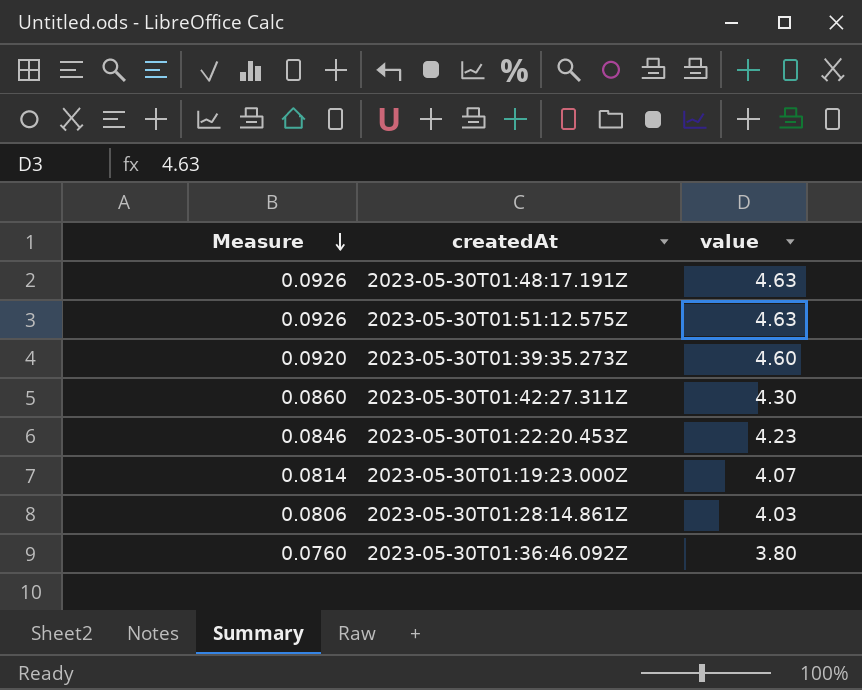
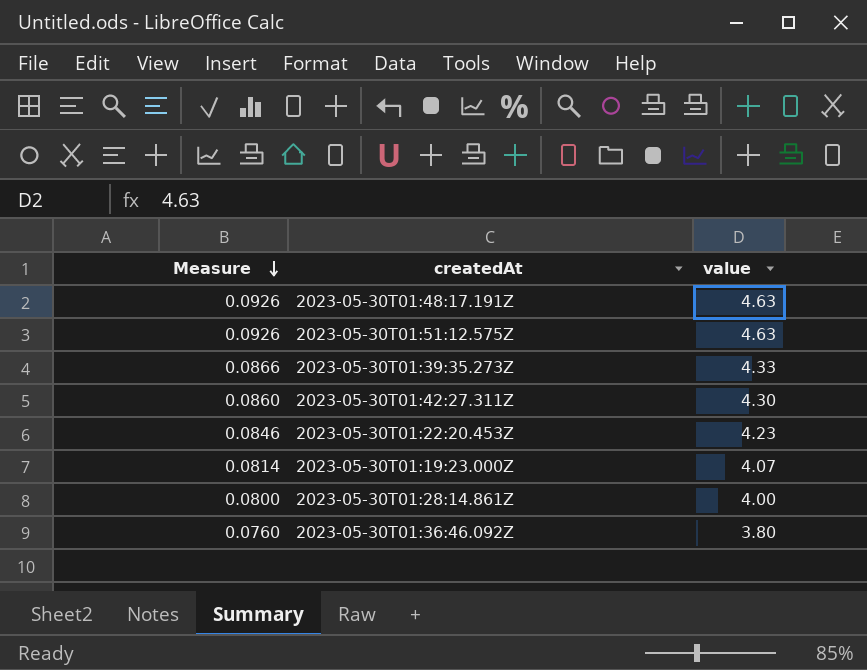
2023-05-30T01:39:35.273Z | Measure: 0.0920 -> 0.0866
2023-05-30T01:39:35.273Z | value: 4.60 -> 4.33
2023-05-30T01:28:14.861Z | Measure: 0.0806 -> 0.0800
2023-05-30T01:28:14.861Z | value: 4.03 -> 4.00

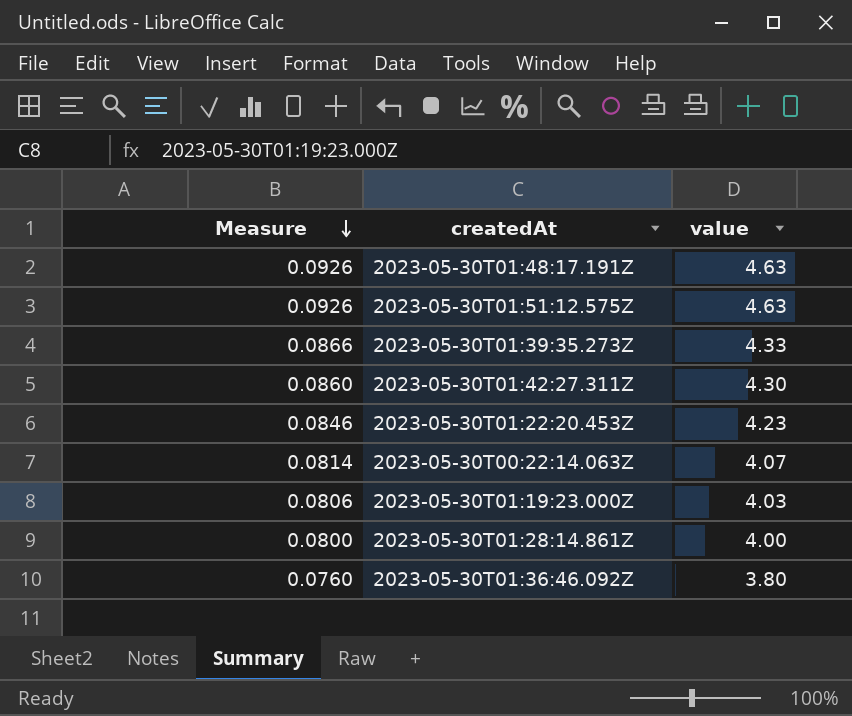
row 2023-05-30T00:22:14.063Z: none -> 0.0814 | 4.07
2023-05-30T01:19:23.000Z | Measure: 0.0814 -> 0.0806
2023-05-30T01:19:23.000Z | value: 4.07 -> 4.03

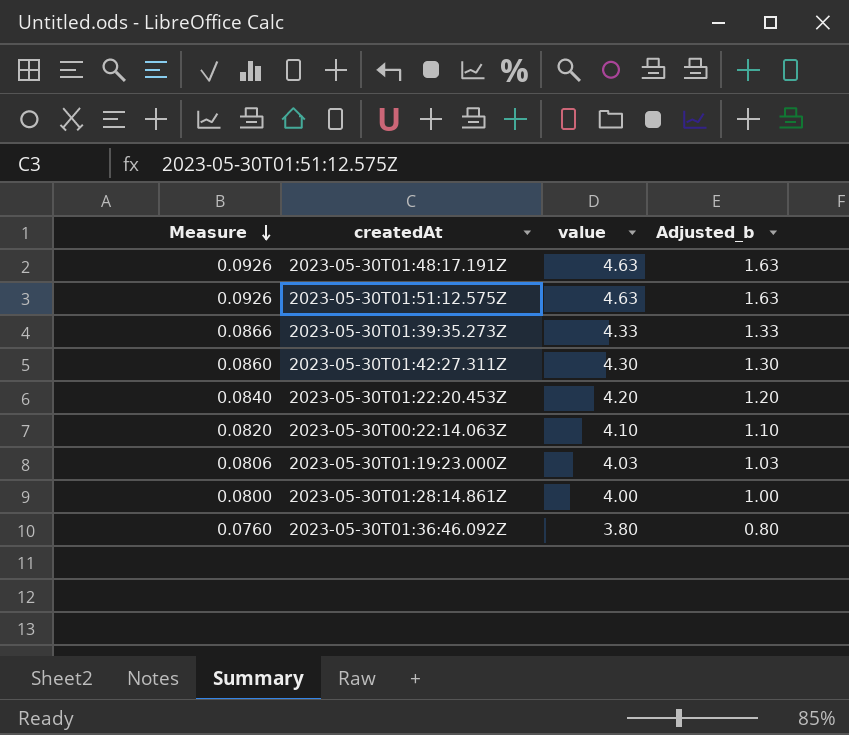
column Adjusted_b | formula: none -> [value] - 3
2023-05-30T01:22:20.453Z | Measure: 0.0846 -> 0.0840
2023-05-30T01:22:20.453Z | value: 4.23 -> 4.20
2023-05-30T00:22:14.063Z | Measure: 0.0814 -> 0.0820
2023-05-30T00:22:14.063Z | value: 4.07 -> 4.10

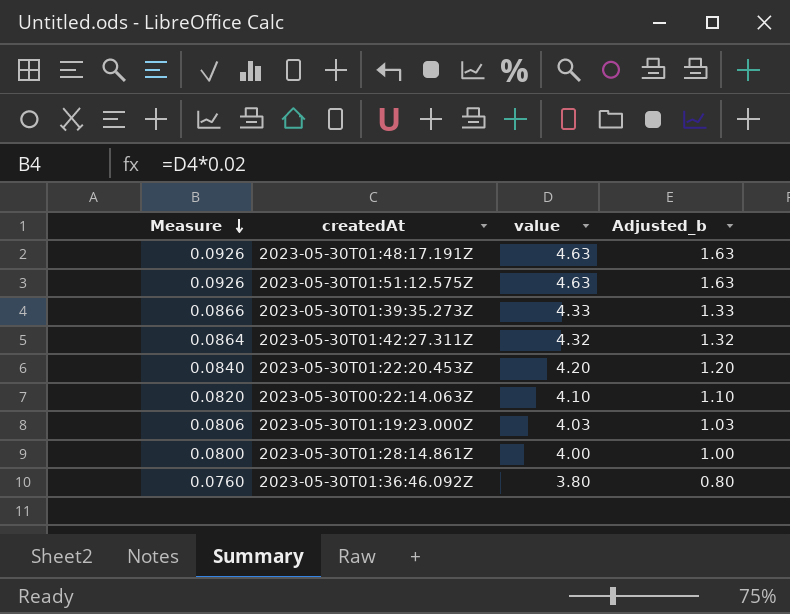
2023-05-30T01:42:27.311Z | Measure: 0.0860 -> 0.0864
2023-05-30T01:42:27.311Z | value: 4.30 -> 4.32
2023-05-30T01:42:27.311Z | Adjusted_b: 1.30 -> 1.32

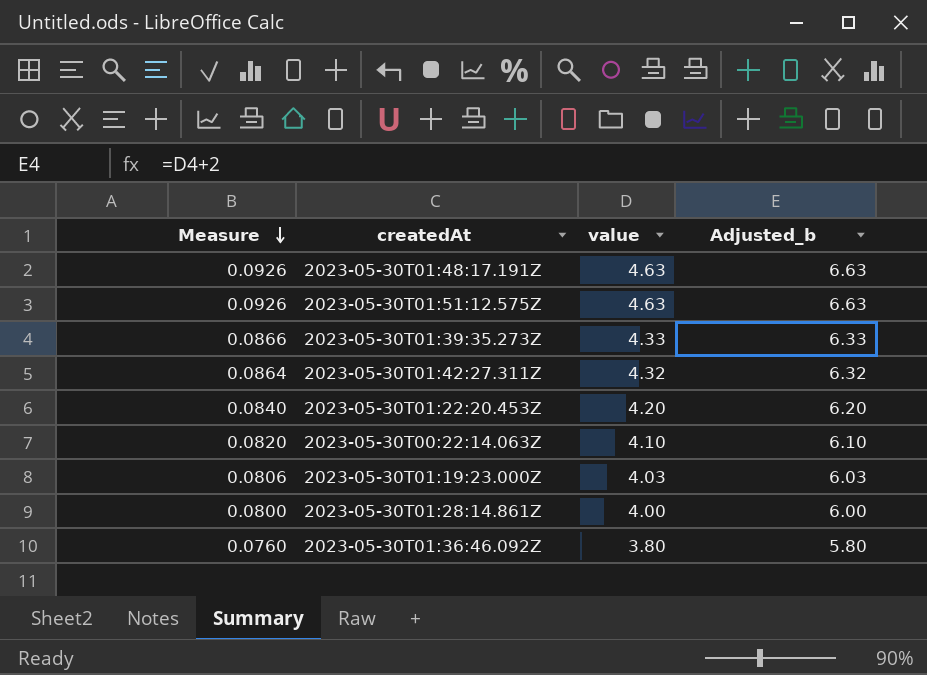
column Adjusted_b | formula: [value] - 3 -> [value] + 2

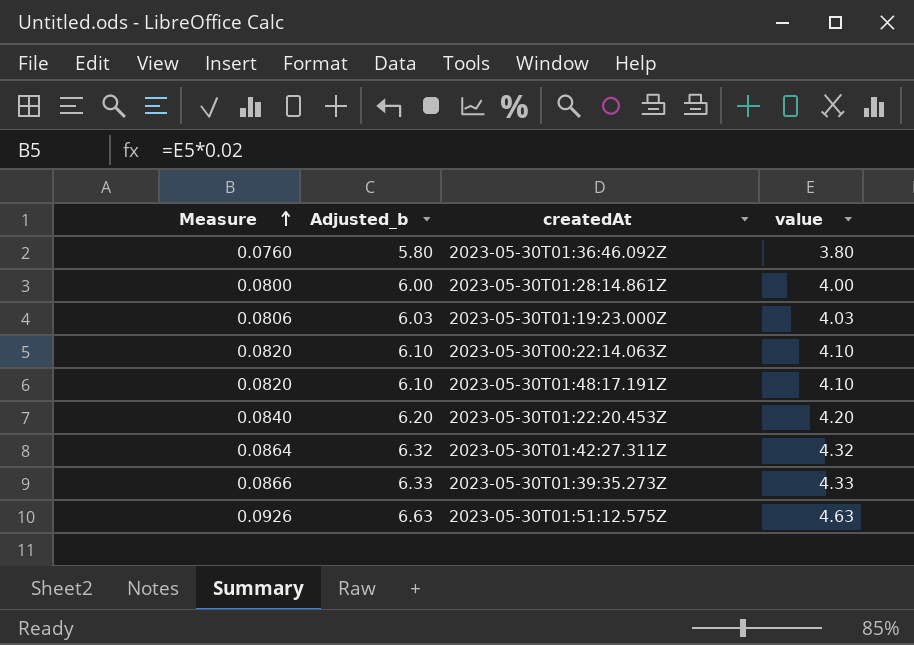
row order: Measure descending -> Measure ascending
column Adjusted_b | position: 4 -> 2
2023-05-30T01:48:17.191Z | Measure: 0.0926 -> 0.0820
2023-05-30T01:48:17.191Z | Adjusted_b: 6.63 -> 6.10
2023-05-30T01:48:17.191Z | value: 4.63 -> 4.10

